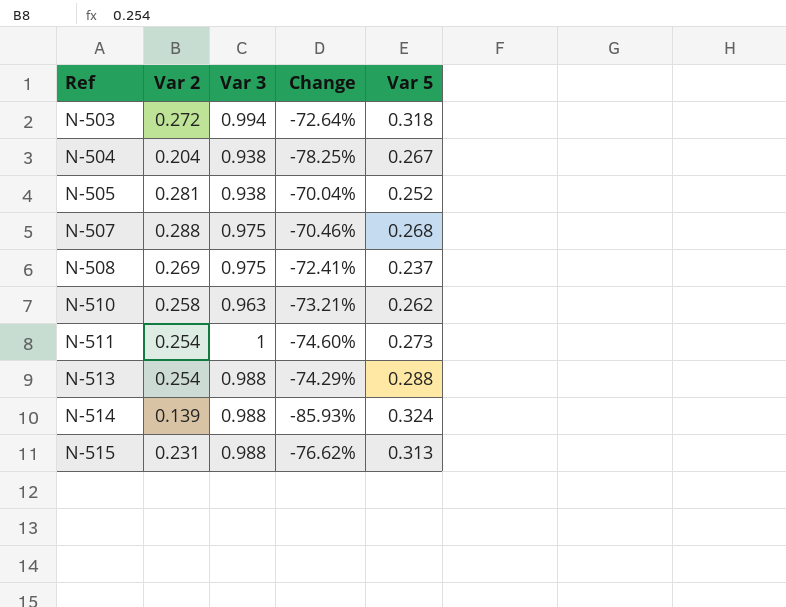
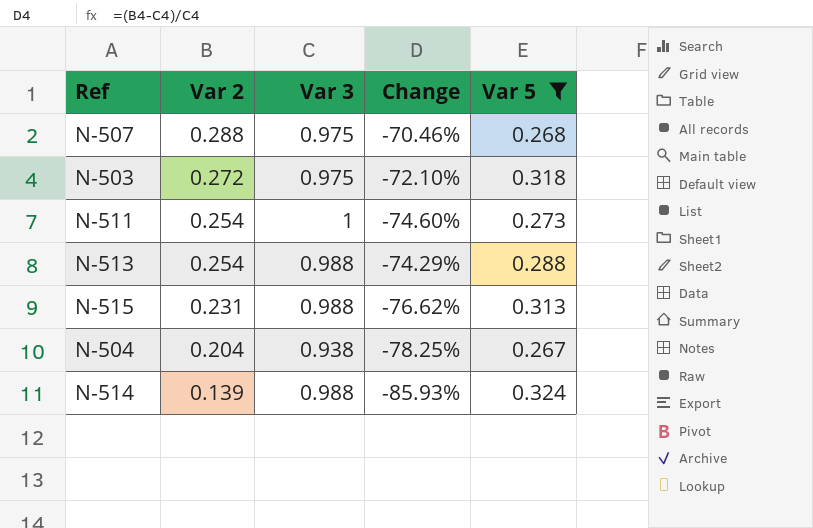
filter: none -> Var 5 >= 0.267
row order: Ref ascending -> Var 2 descending
N-503 | Var 3: 0.994 -> 0.975
N-503 | Change: -72.64% -> -72.10%

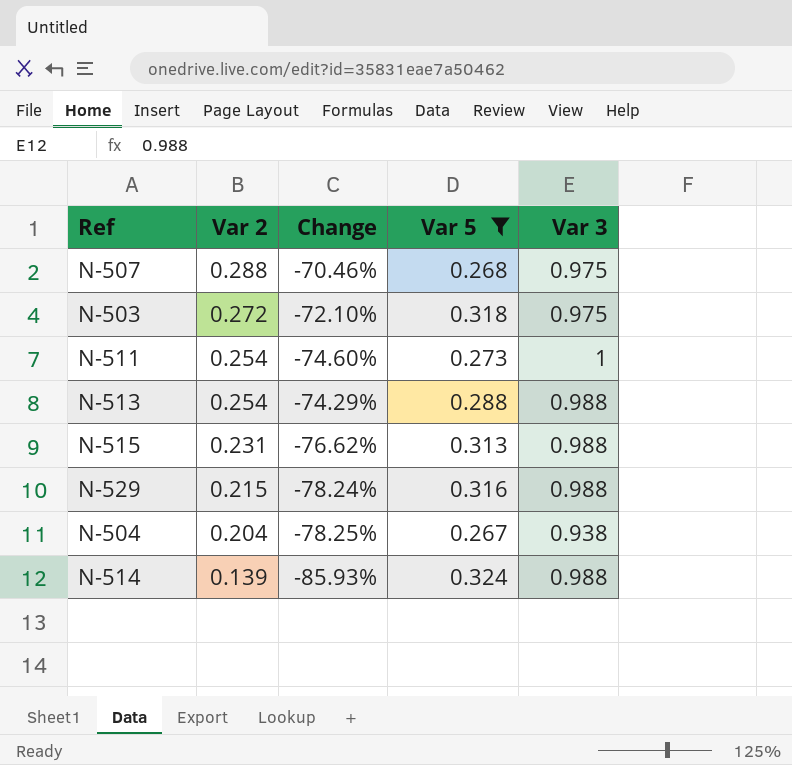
column Var 3 | position: 3 -> 5
row N-529: none -> 0.215 | -78.24% | 0.316 | 0.988

